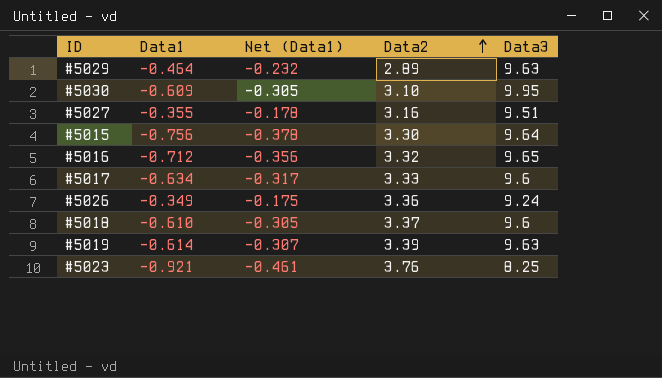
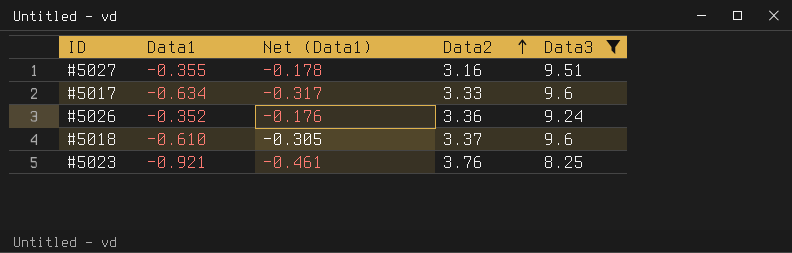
filter: none -> Data3 <= 9.6
#5026 | Data1: -0.349 -> -0.352
#5026 | Net (Data1): -0.175 -> -0.176

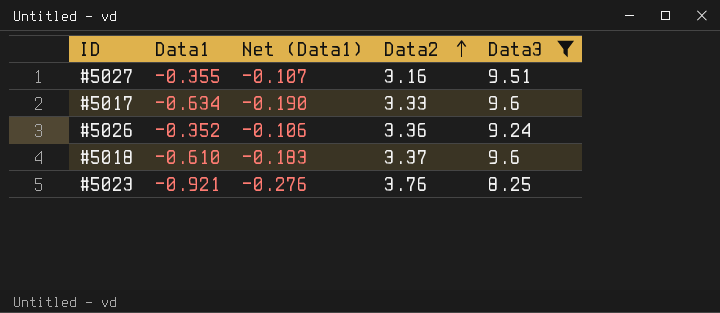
column Net (Data1) | formula: [Data1] * 0.5 -> [Data1] * 0.3

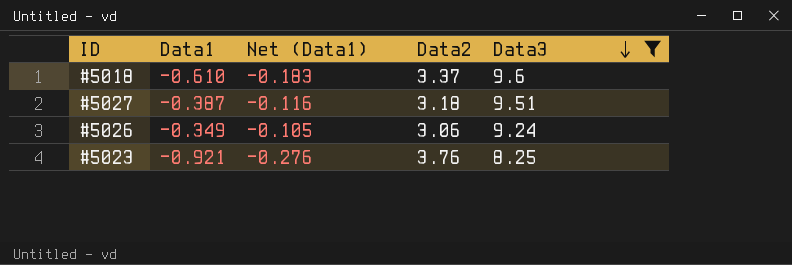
row order: Data2 ascending -> Data3 descending
row #5017: -0.634 | -0.190 | 3.33 | 9.6 -> none
#5027 | Data1: -0.355 -> -0.387
#5027 | Net (Data1): -0.107 -> -0.116
#5027 | Data2: 3.16 -> 3.18
#5026 | Data1: -0.352 -> -0.349
#5026 | Net (Data1): -0.106 -> -0.105
#5026 | Data2: 3.36 -> 3.06

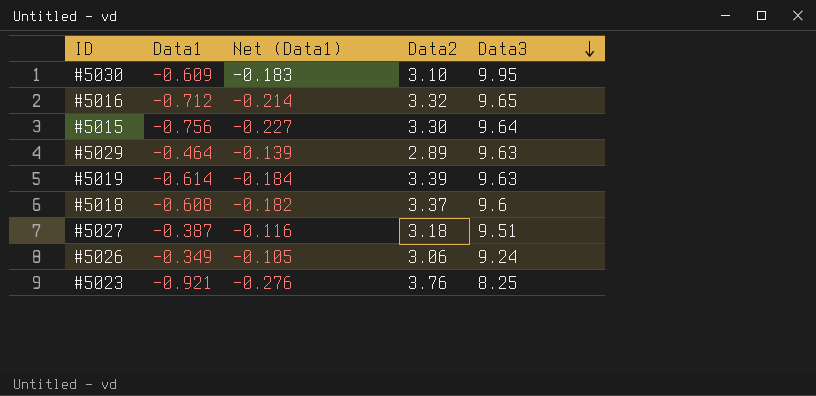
filter: Data3 <= 9.6 -> none
#5018 | Data1: -0.610 -> -0.608
#5018 | Net (Data1): -0.183 -> -0.182

